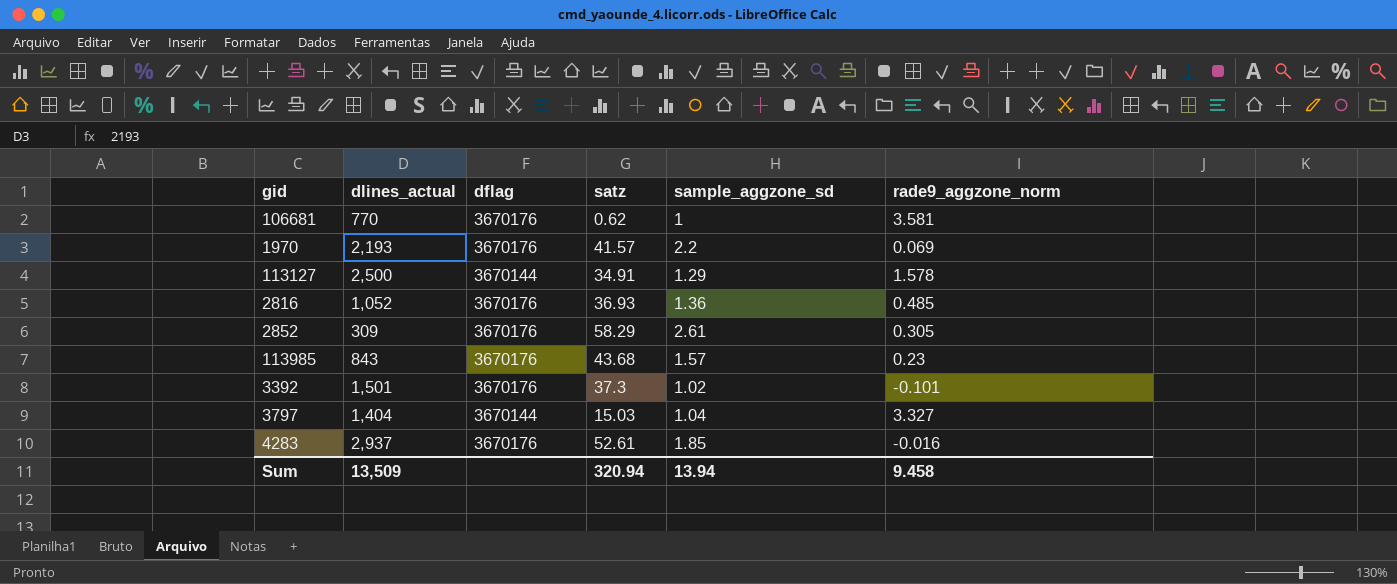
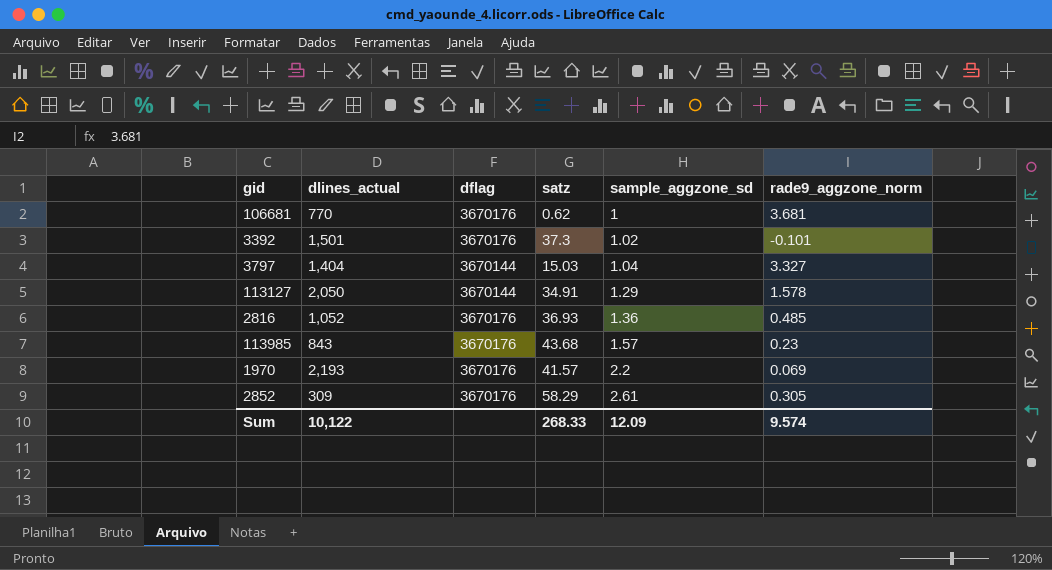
row order: none -> sample_aggzone_sd ascending
row 4283: 2,937 | 3670176 | 52.61 | 1.85 | -0.016 -> none
106681 | rade9_aggzone_norm: 3.581 -> 3.681
113127 | dlines_actual: 2,500 -> 2,050
Sum | dlines_actual: 13,509 -> 10,122
Sum | satz: 320.94 -> 268.33
Sum | sample_aggzone_sd: 13.94 -> 12.09
Sum | rade9_aggzone_norm: 9.458 -> 9.574

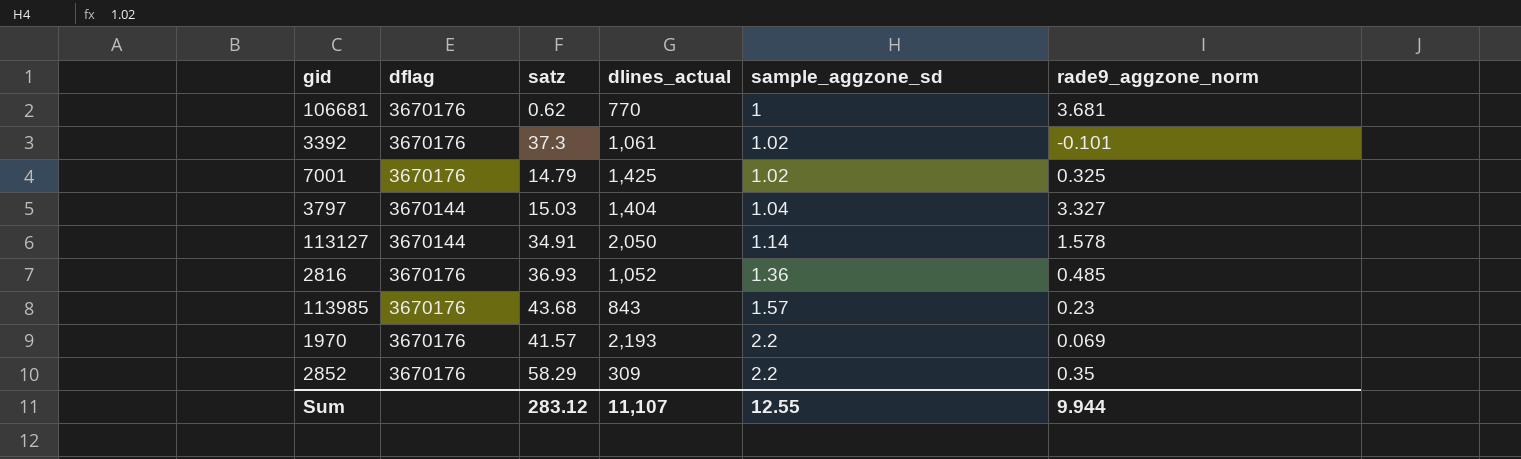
column dlines_actual | position: 2 -> 4
3392 | dlines_actual: 1,501 -> 1,061
row 7001: none -> 3670176 | 14.79 | 1,425 | 1.02 | 0.325
113127 | sample_aggzone_sd: 1.29 -> 1.14
2852 | sample_aggzone_sd: 2.61 -> 2.2
2852 | rade9_aggzone_norm: 0.305 -> 0.35
Sum | satz: 268.33 -> 283.12
Sum | dlines_actual: 10,122 -> 11,107
Sum | sample_aggzone_sd: 12.09 -> 12.55
Sum | rade9_aggzone_norm: 9.574 -> 9.944

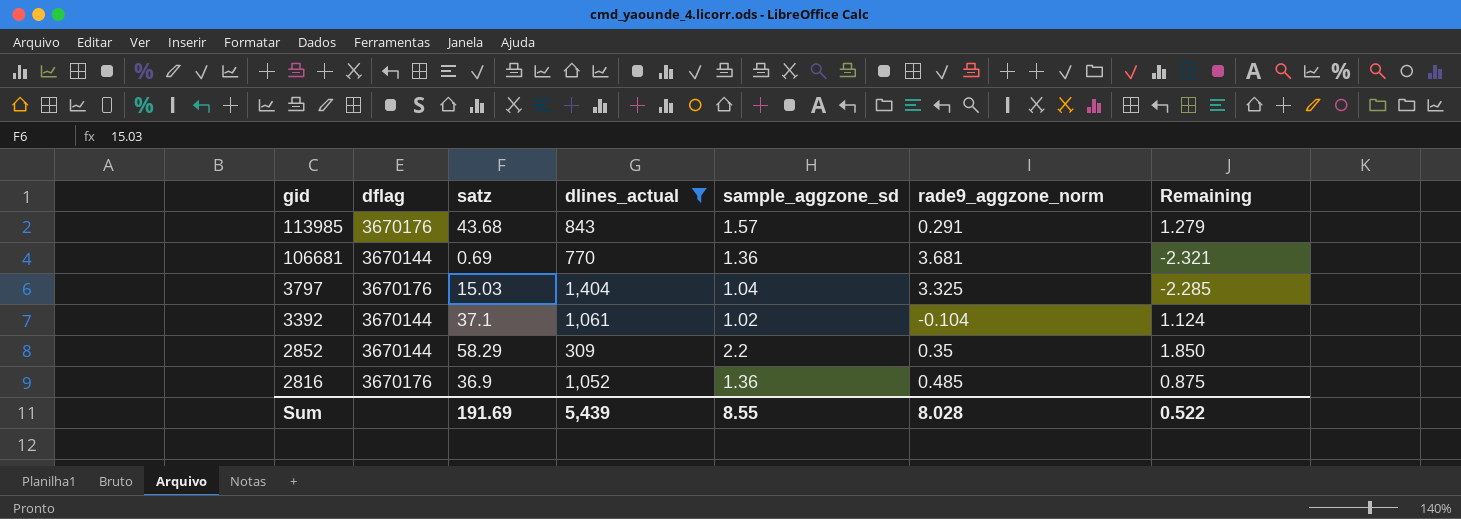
filter: none -> dlines_actual <= 1,404
row order: sample_aggzone_sd ascending -> gid descending
column Remaining | formula: none -> [sample_aggzone_sd] - [rade9_aggzone_norm]
113985 | rade9_aggzone_norm: 0.23 -> 0.291
106681 | dflag: 3670176 -> 3670144
106681 | satz: 0.62 -> 0.69
106681 | sample_aggzone_sd: 1 -> 1.36
3797 | dflag: 3670144 -> 3670176
3797 | rade9_aggzone_norm: 3.327 -> 3.325
3392 | dflag: 3670176 -> 3670144
3392 | satz: 37.3 -> 37.1
3392 | rade9_aggzone_norm: -0.101 -> -0.104
2852 | dflag: 3670176 -> 3670144
2816 | satz: 36.93 -> 36.9
Sum | satz: 283.12 -> 191.69
Sum | dlines_actual: 11,107 -> 5,439
Sum | sample_aggzone_sd: 12.55 -> 8.55
Sum | rade9_aggzone_norm: 9.944 -> 8.028

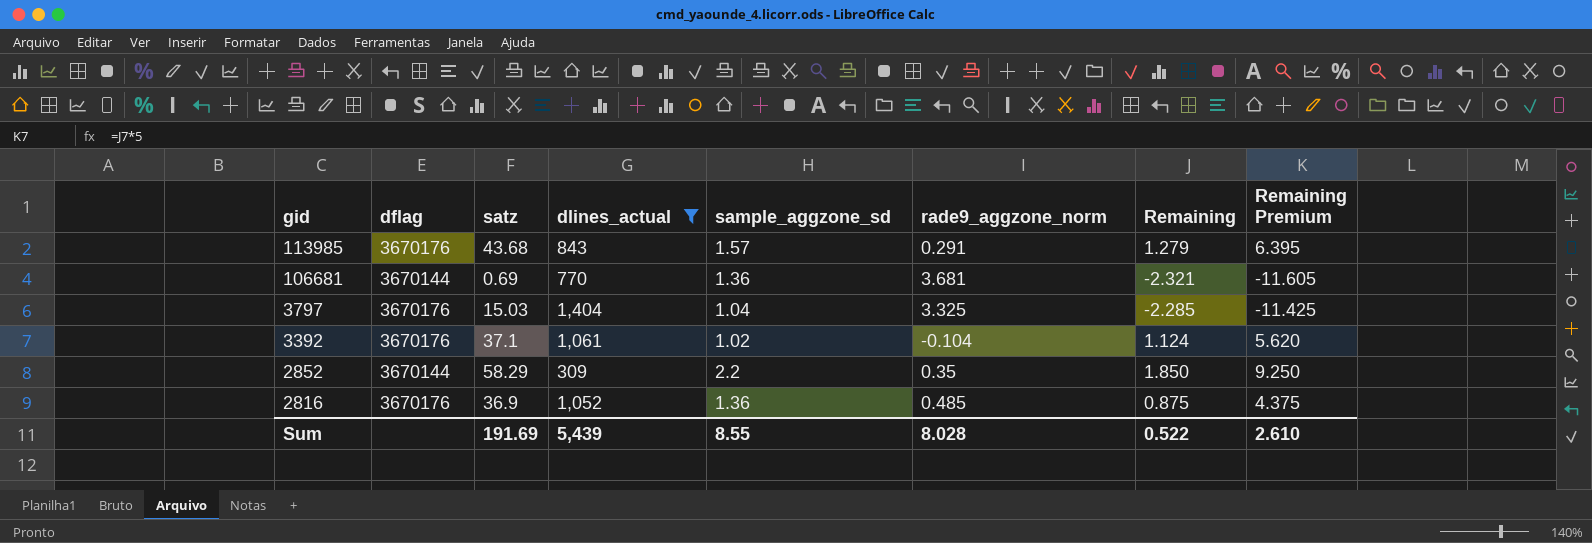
column Remaining Premium | formula: none -> [Remaining] * 5
3392 | dflag: 3670144 -> 3670176

